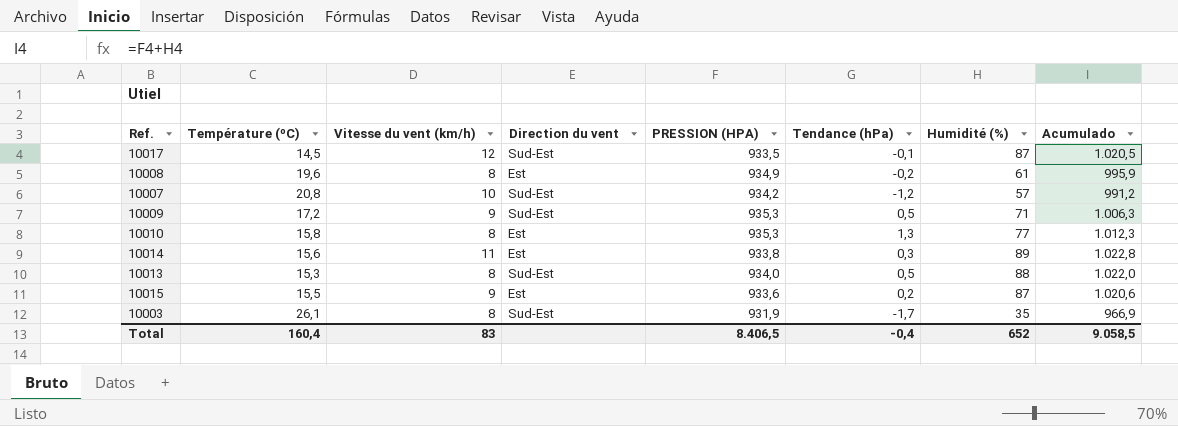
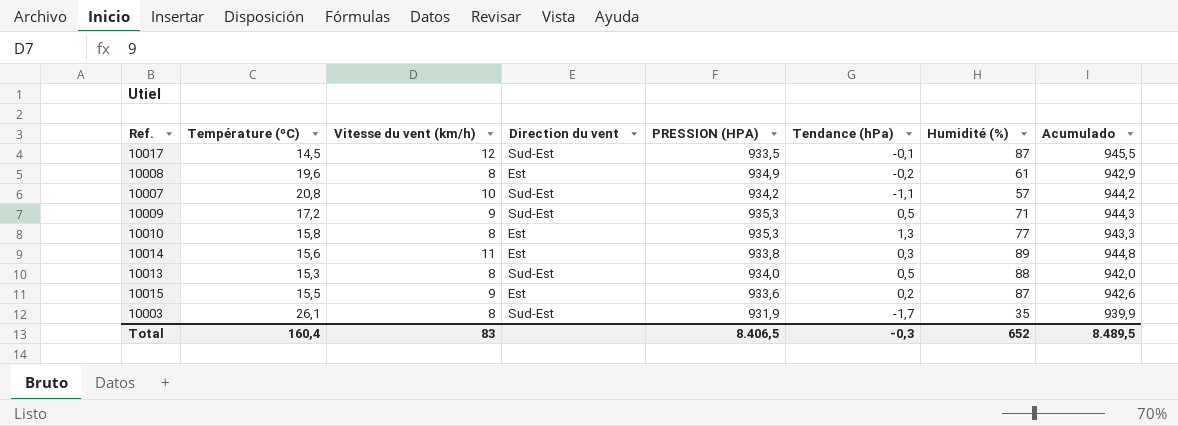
column Acumulado | formula: [PRESSION (HPA)] + [Humidité (%)] -> [Vitesse du vent (km/h)] + [PRESSION (HPA)]
10007 | Tendance (hPa): -1,2 -> -1,1
Total | Tendance (hPa): -0,4 -> -0,3
Total | Acumulado: 9.058,5 -> 8.489,5

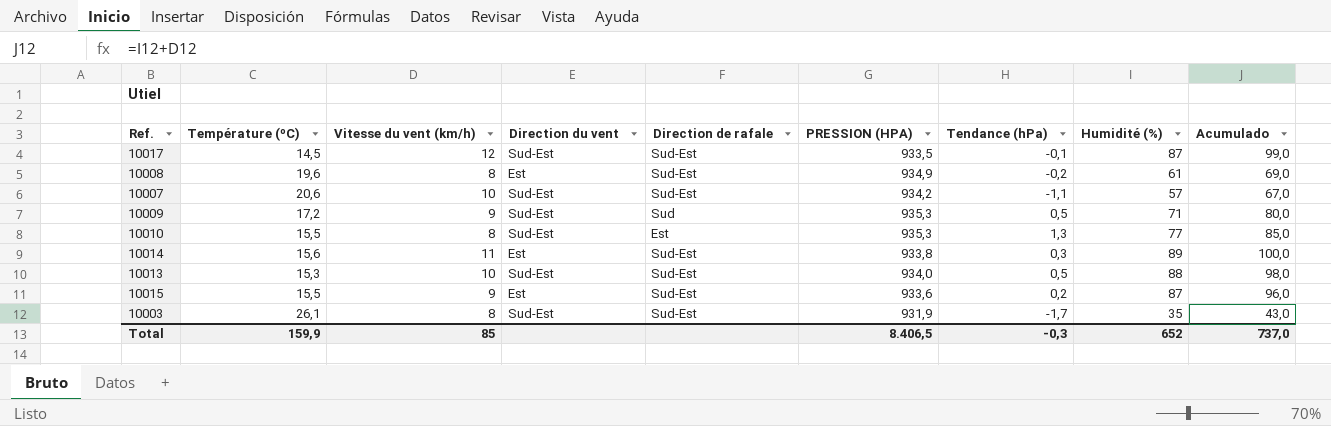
column Direction de rafale | position: none -> 5
column Acumulado | formula: [Vitesse du vent (km/h)] + [PRESSION (HPA)] -> [Vitesse du vent (km/h)] + [Humidité (%)]
10007 | Température (ºC): 20,8 -> 20,6
10010 | Température (ºC): 15,8 -> 15,5
10010 | Direction du vent: Est -> Sud-Est
10013 | Vitesse du vent (km/h): 8 -> 10
Total | Température (ºC): 160,4 -> 159,9
Total | Vitesse du vent (km/h): 83 -> 85
Total | Acumulado: 8.489,5 -> 737,0

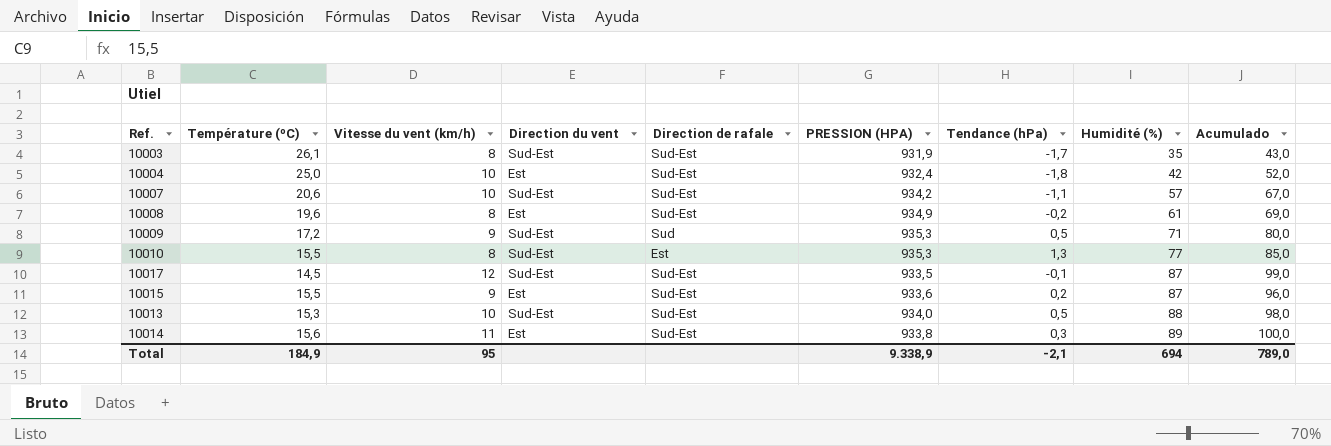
row order: none -> Humidité (%) ascending
row 10004: none -> 25,0 | 10 | Est | Sud-Est | 932,4 | -1,8 | 42 | 52,0
Total | Température (ºC): 159,9 -> 184,9
Total | Vitesse du vent (km/h): 85 -> 95
Total | PRESSION (HPA): 8.406,5 -> 9.338,9
Total | Tendance (hPa): -0,3 -> -2,1
Total | Humidité (%): 652 -> 694
Total | Acumulado: 737,0 -> 789,0

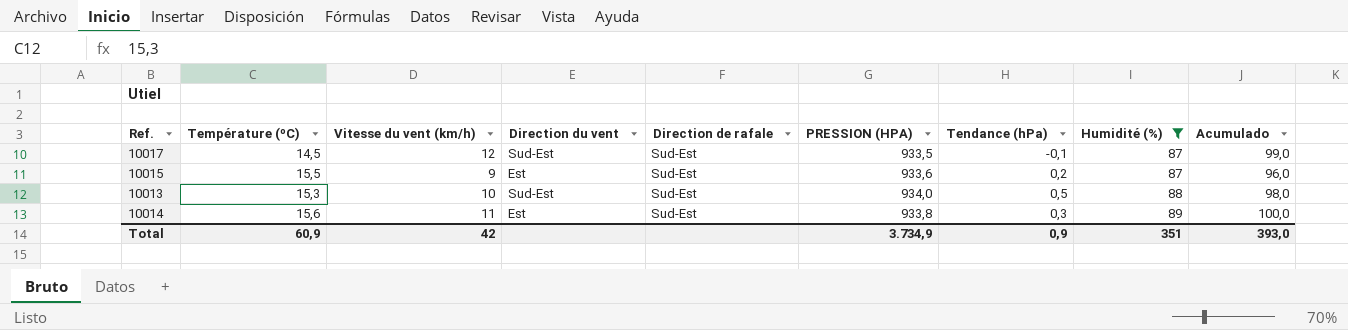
filter: none -> Humidité (%) >= 87
Total | Température (ºC): 184,9 -> 60,9
Total | Vitesse du vent (km/h): 95 -> 42
Total | PRESSION (HPA): 9.338,9 -> 3.734,9
Total | Tendance (hPa): -2,1 -> 0,9
Total | Humidité (%): 694 -> 351
Total | Acumulado: 789,0 -> 393,0

